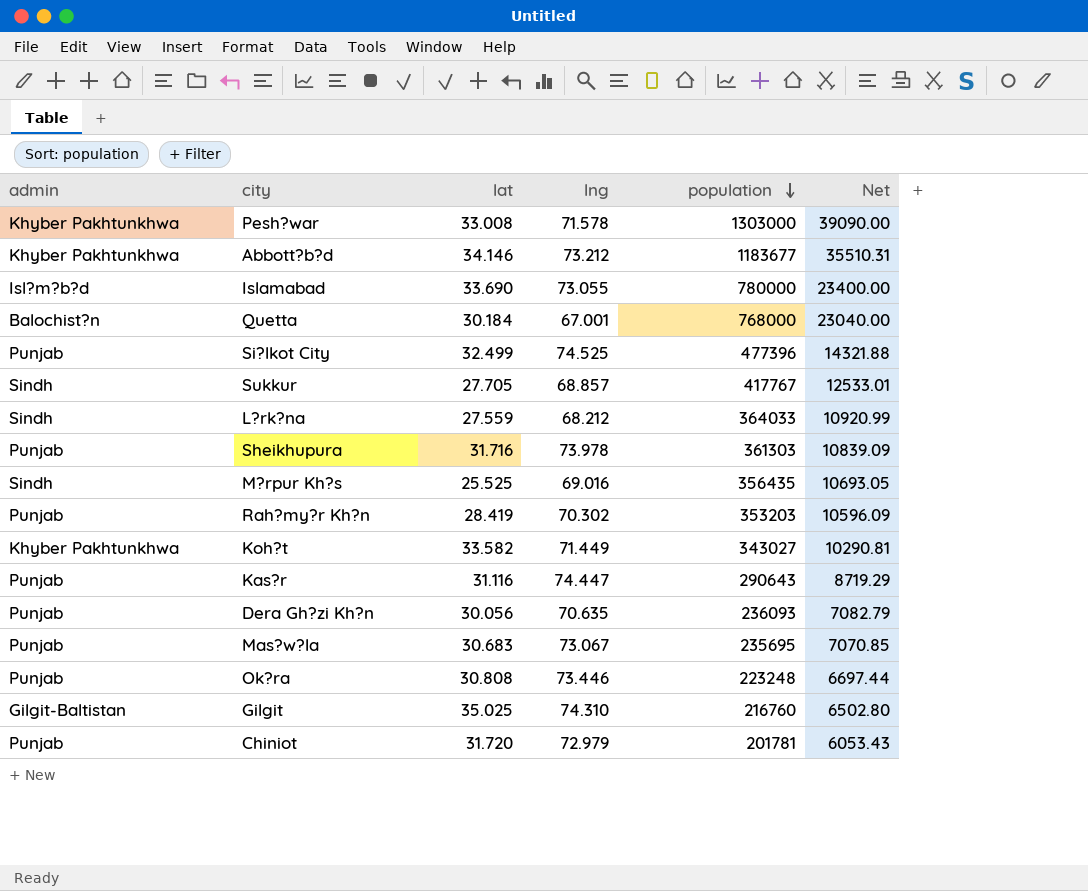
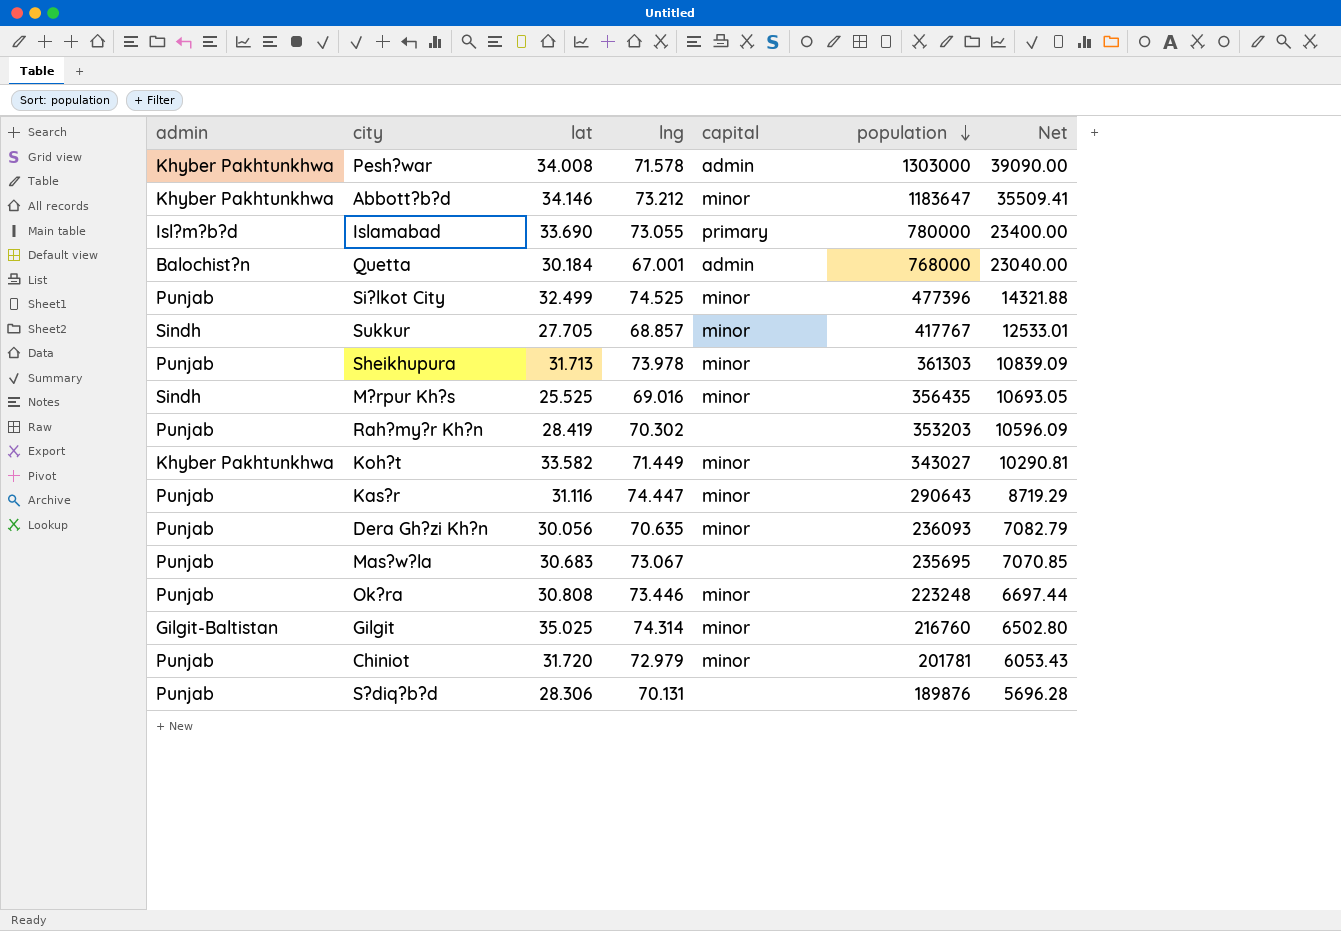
column capital | position: none -> 5
row L?rk?na: Sindh | 27.559 | 68.212 | 364033 | 10920.99 -> none
Pesh?war | lat: 33.008 -> 34.008
Abbott?b?d | population: 1183677 -> 1183647
Abbott?b?d | Net: 35510.31 -> 35509.41
Sheikhupura | lat: 31.716 -> 31.713
Gilgit | lng: 74.310 -> 74.314
row S?diq?b?d: none -> Punjab | 28.306 | 70.131 | none | 189876 | 5696.28

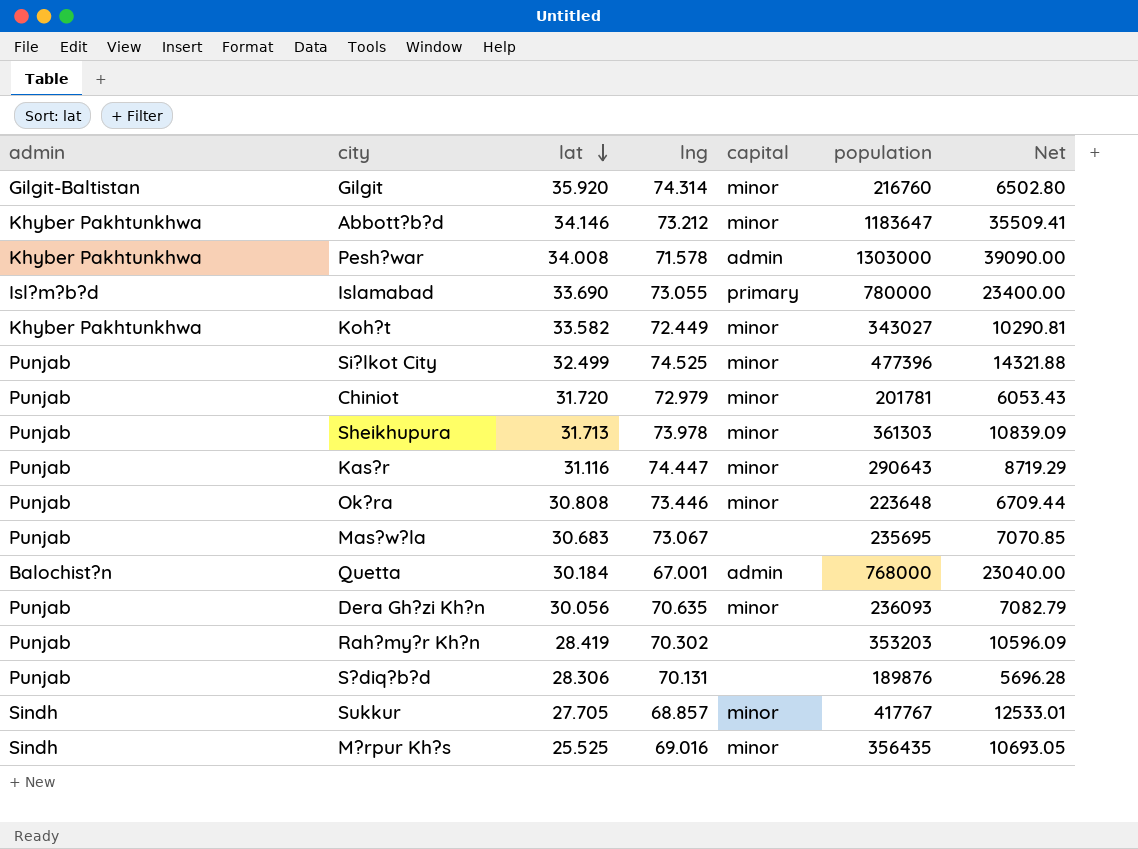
row order: population descending -> lat descending
Gilgit | lat: 35.025 -> 35.920
Koh?t | lng: 71.449 -> 72.449
Ok?ra | population: 223248 -> 223648
Ok?ra | Net: 6697.44 -> 6709.44

